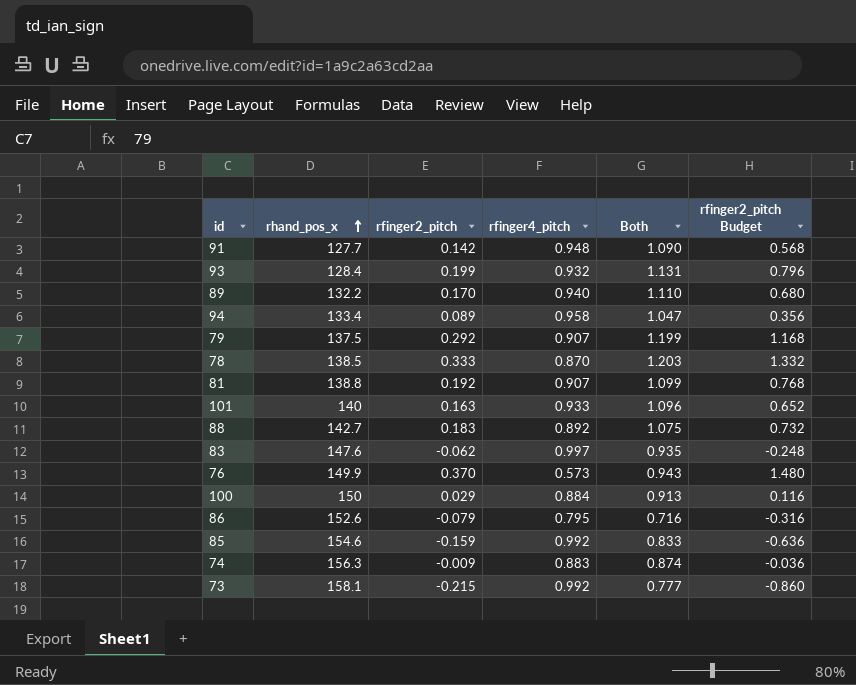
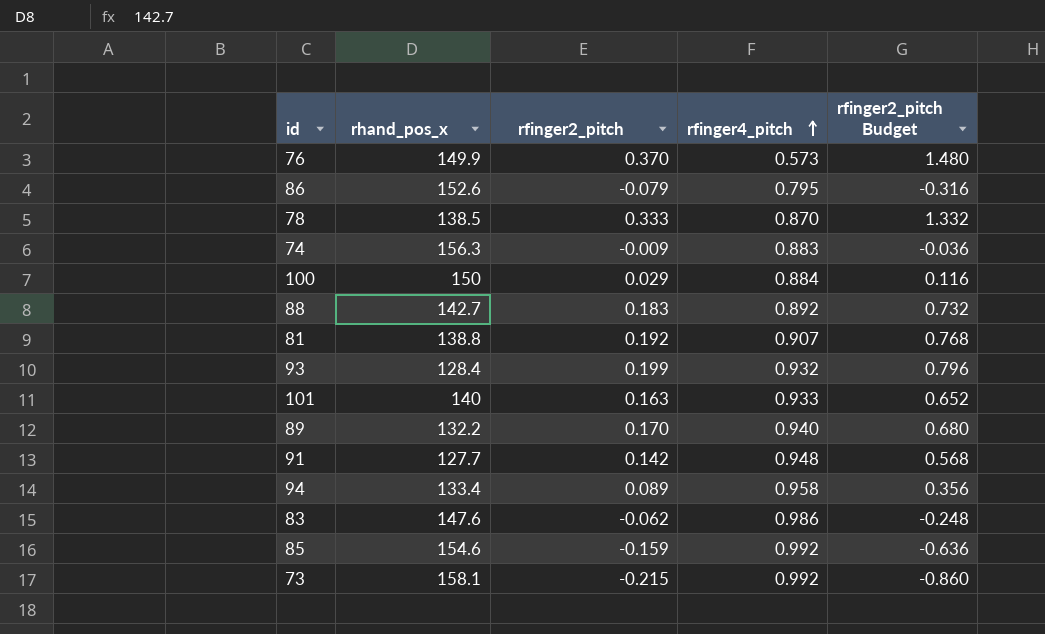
row order: rhand_pos_x ascending -> rfinger4_pitch ascending
column Both | formula: [rfinger2_pitch] + [rfinger4_pitch] -> none
row 79: 137.5 | 0.292 | 0.907 | 1.199 | 1.168 -> none
83 | rfinger4_pitch: 0.997 -> 0.986

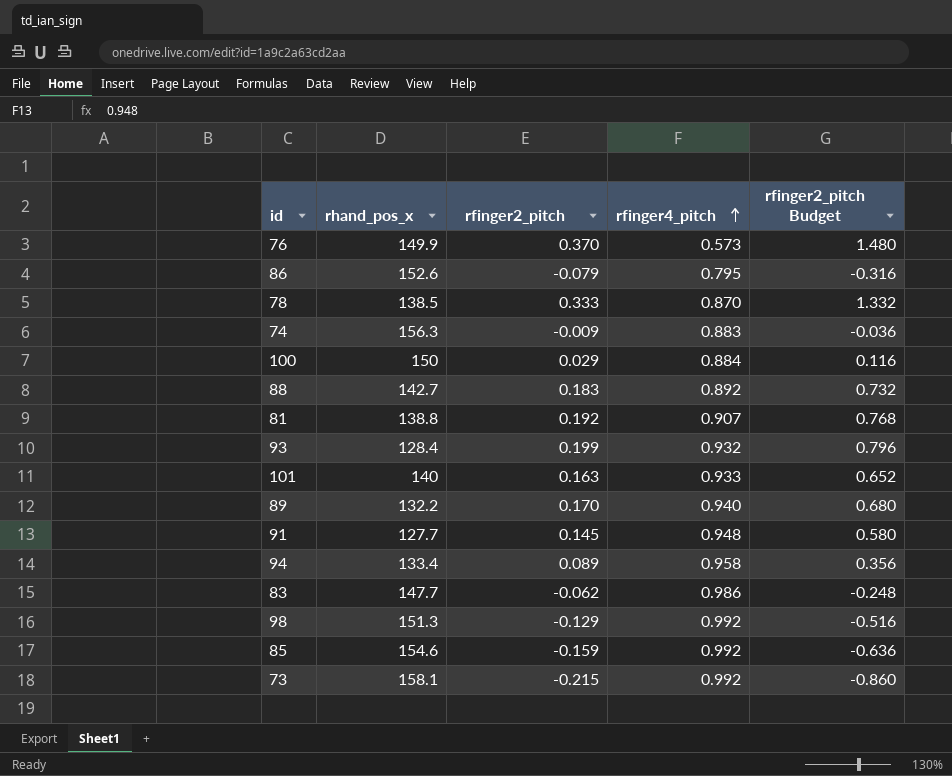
91 | rfinger2_pitch: 0.142 -> 0.145
91 | rfinger2_pitch Budget: 0.568 -> 0.580
83 | rhand_pos_x: 147.6 -> 147.7
row 98: none -> 151.3 | -0.129 | 0.992 | -0.516

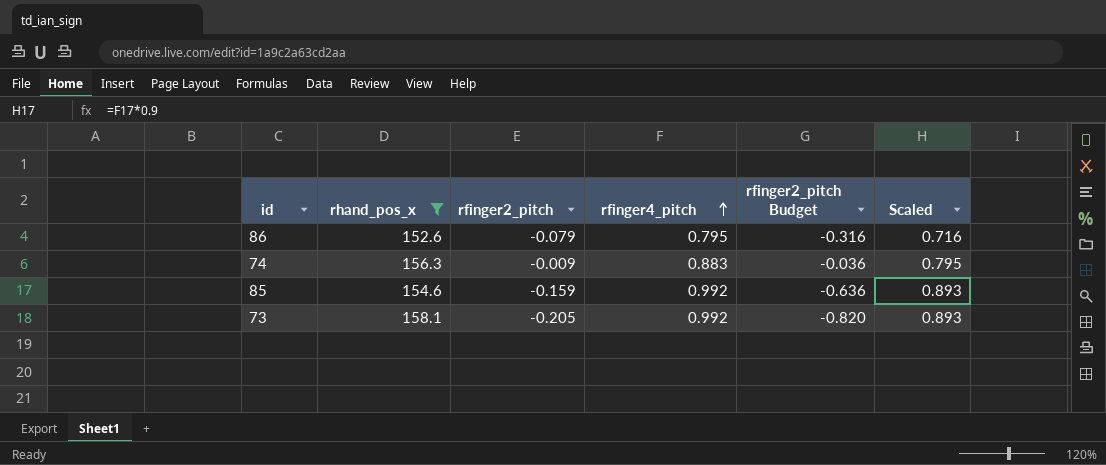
filter: none -> rhand_pos_x >= 152.6
column Scaled | formula: none -> [rfinger4_pitch] * 0.9
73 | rfinger2_pitch: -0.215 -> -0.205
73 | rfinger2_pitch Budget: -0.860 -> -0.820

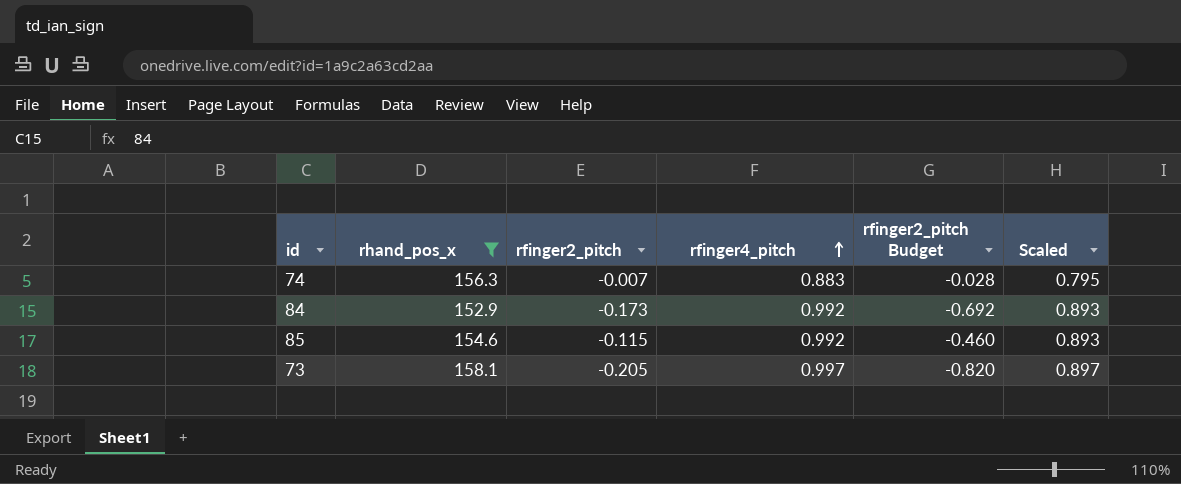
row 86: 152.6 | -0.079 | 0.795 | -0.316 | 0.716 -> none
74 | rfinger2_pitch: -0.009 -> -0.007
74 | rfinger2_pitch Budget: -0.036 -> -0.028
row 84: none -> 152.9 | -0.173 | 0.992 | -0.692 | 0.893
85 | rfinger2_pitch: -0.159 -> -0.115
85 | rfinger2_pitch Budget: -0.636 -> -0.460
73 | rfinger4_pitch: 0.992 -> 0.997
73 | Scaled: 0.893 -> 0.897

